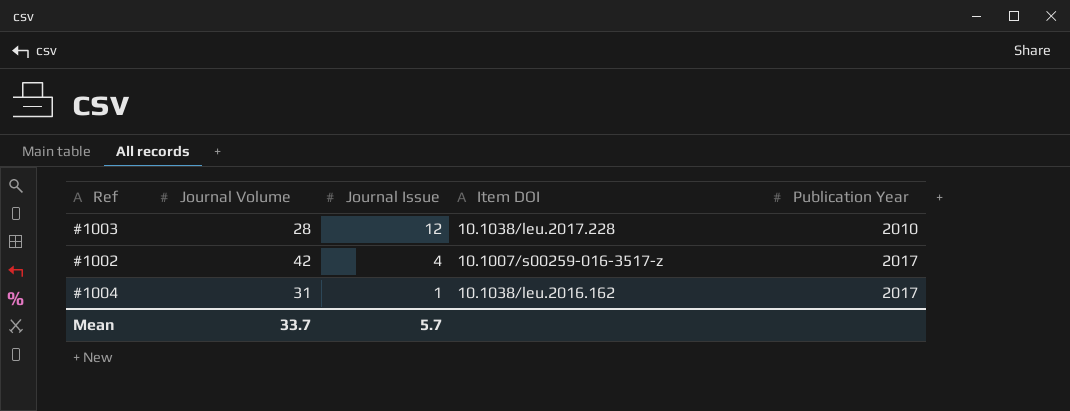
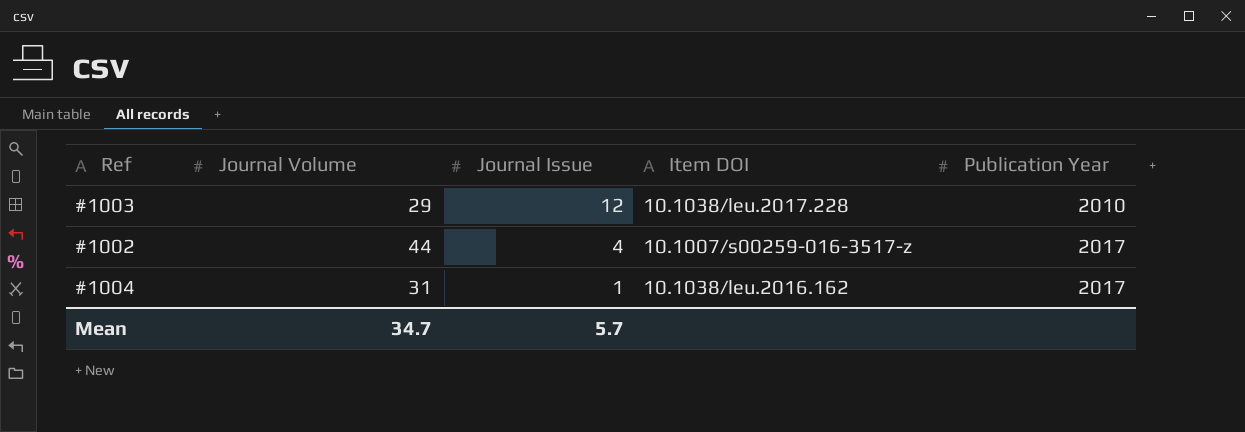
#1003 | Journal Volume: 28 -> 29
#1002 | Journal Volume: 42 -> 44
Mean | Journal Volume: 33.7 -> 34.7

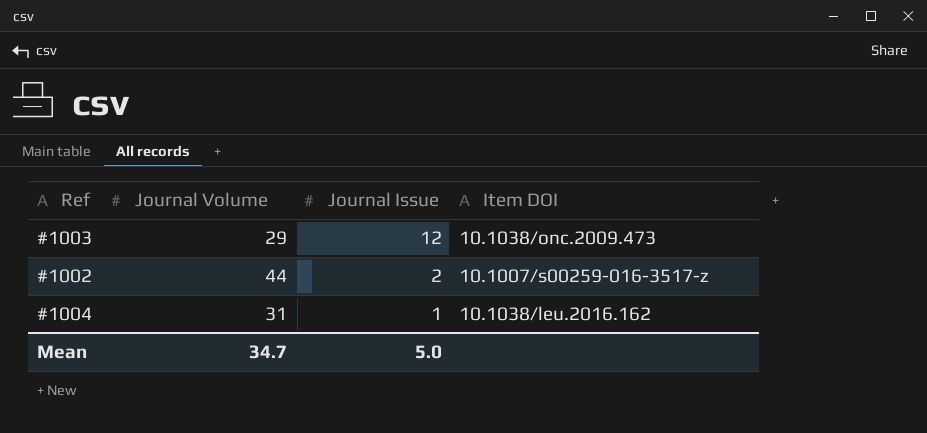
column Publication Year | position: 5 -> none
#1003 | Item DOI: 10.1038/leu.2017.228 -> 10.1038/onc.2009.473
#1002 | Journal Issue: 4 -> 2
Mean | Journal Issue: 5.7 -> 5.0

